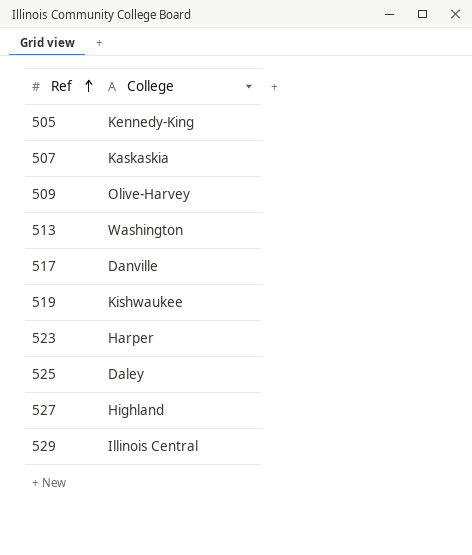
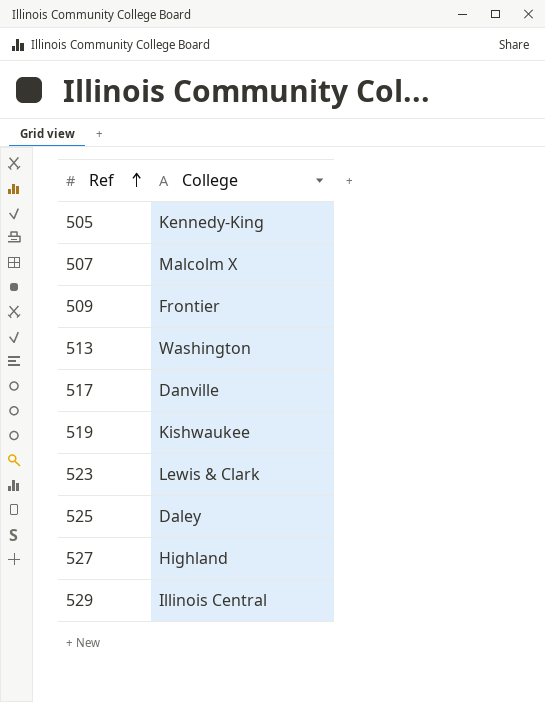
507 | College: Kaskaskia -> Malcolm X
509 | College: Olive-Harvey -> Frontier
523 | College: Harper -> Lewis & Clark

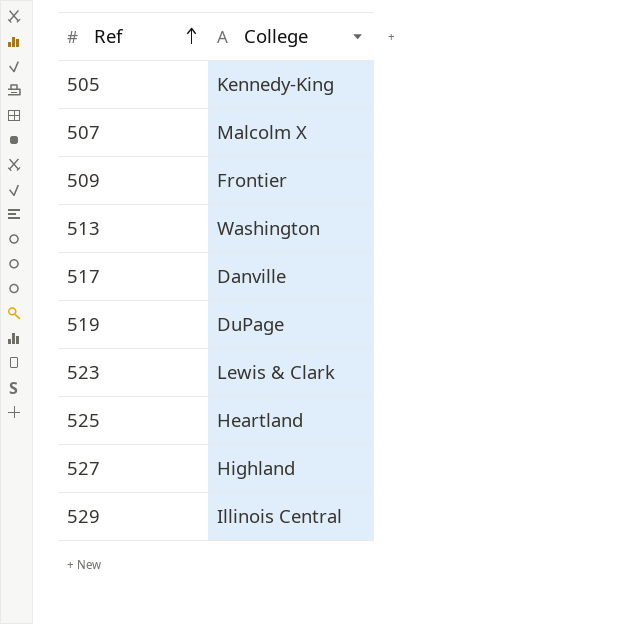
519 | College: Kishwaukee -> DuPage
525 | College: Daley -> Heartland

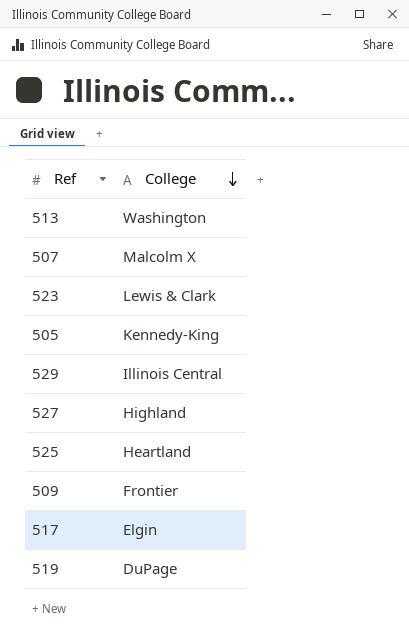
row order: Ref ascending -> College descending
517 | College: Danville -> Elgin

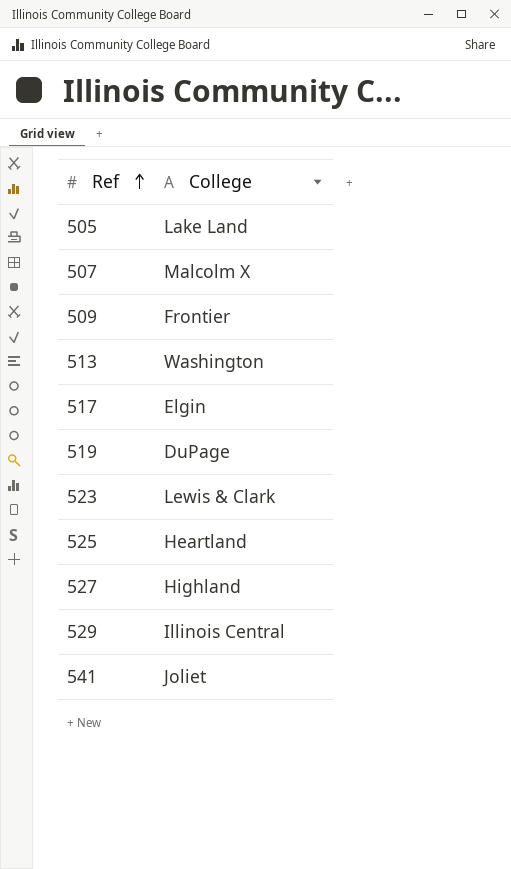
row order: College descending -> Ref ascending
505 | College: Kennedy-King -> Lake Land
row 541: none -> Joliet

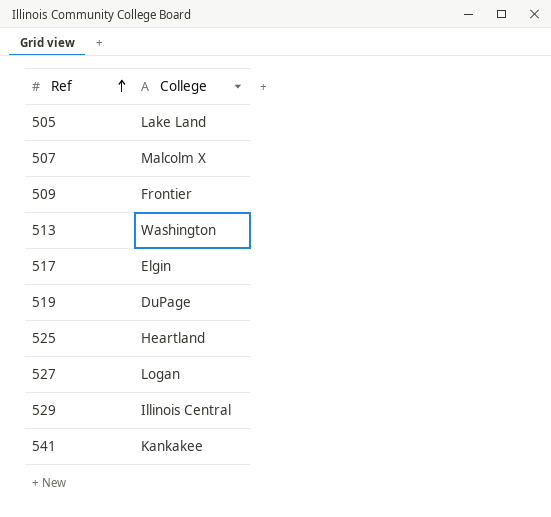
row 523: Lewis & Clark -> none
527 | College: Highland -> Logan
541 | College: Joliet -> Kankakee

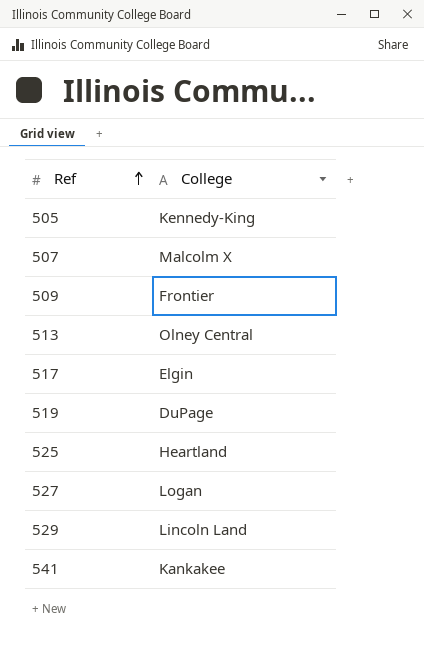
505 | College: Lake Land -> Kennedy-King
513 | College: Washington -> Olney Central
529 | College: Illinois Central -> Lincoln Land

